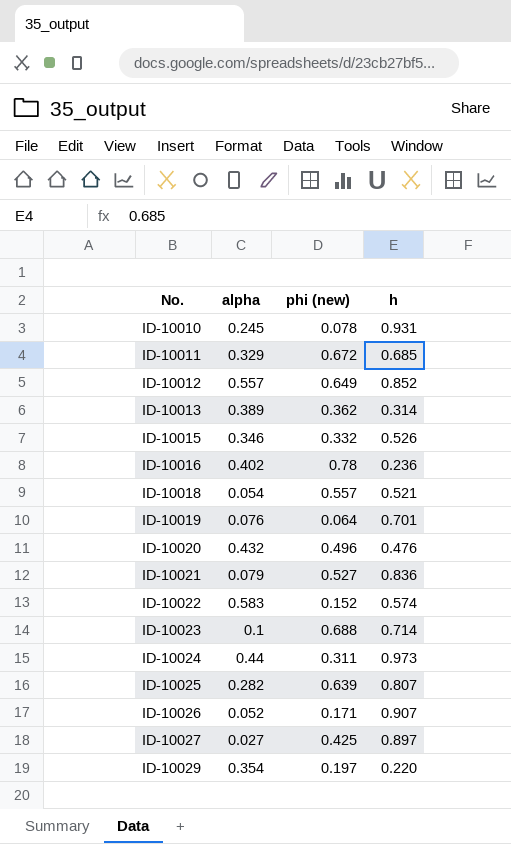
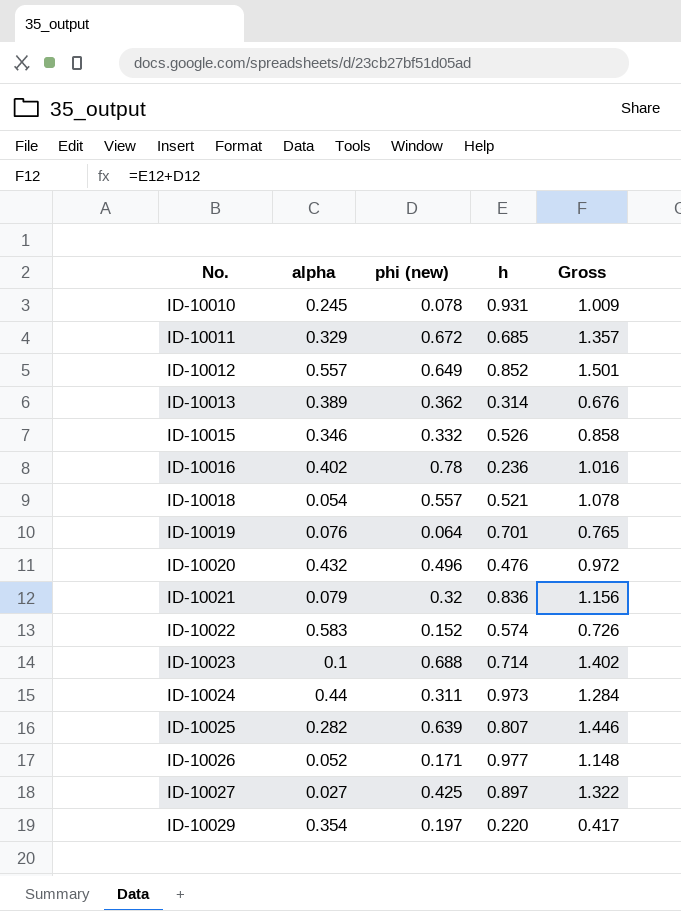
column Gross | formula: none -> [phi (new)] + [h]
ID-10021 | phi (new): 0.527 -> 0.32
ID-10026 | h: 0.907 -> 0.977

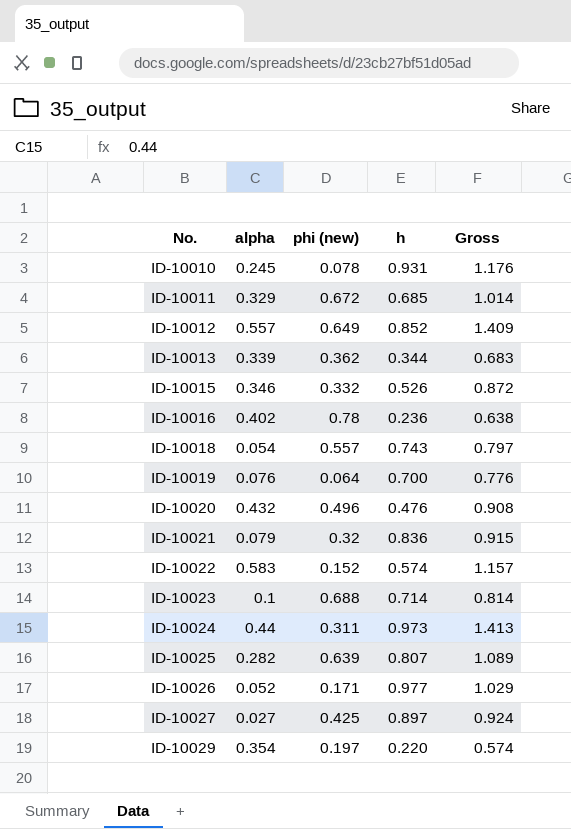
column Gross | formula: [phi (new)] + [h] -> [alpha] + [h]
ID-10013 | alpha: 0.389 -> 0.339
ID-10013 | h: 0.314 -> 0.344
ID-10018 | h: 0.521 -> 0.743
ID-10019 | h: 0.701 -> 0.700

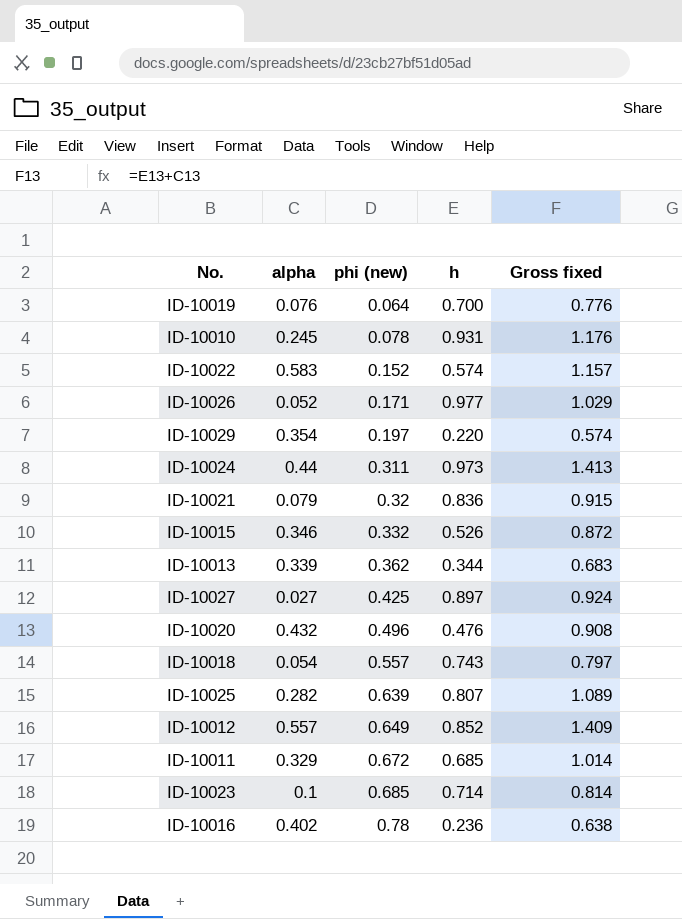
row order: No. ascending -> phi (new) ascending
column name: Gross -> Gross fixed
ID-10023 | phi (new): 0.688 -> 0.685

